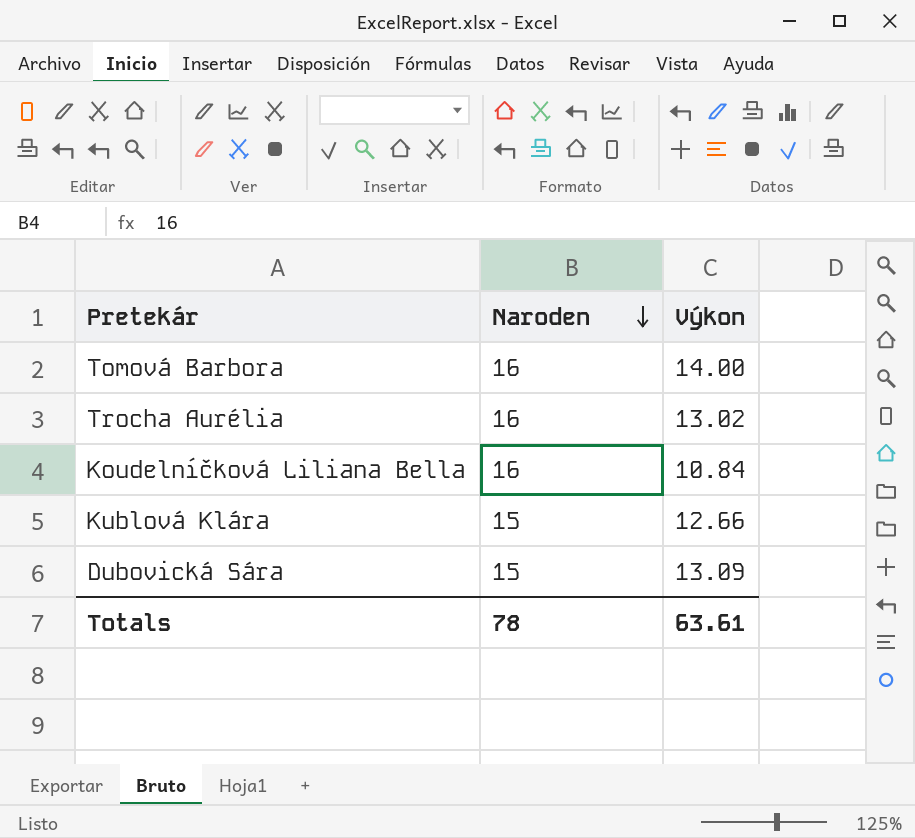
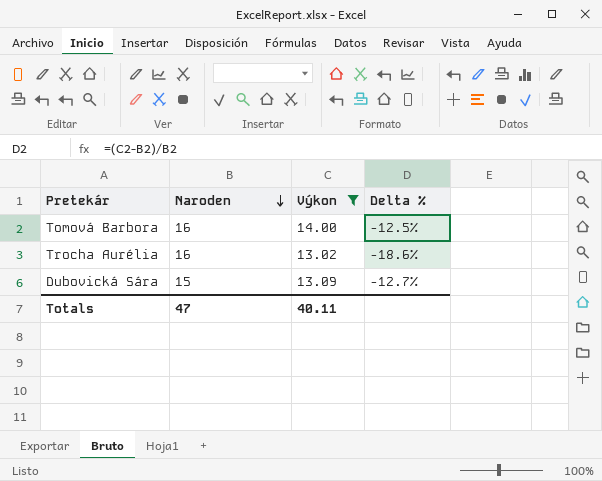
filter: none -> Výkon >= 13.02
column Delta % | formula: none -> ([Výkon] - [Naroden]) / [Naroden]
Totals | Naroden: 78 -> 47
Totals | Výkon: 63.61 -> 40.11

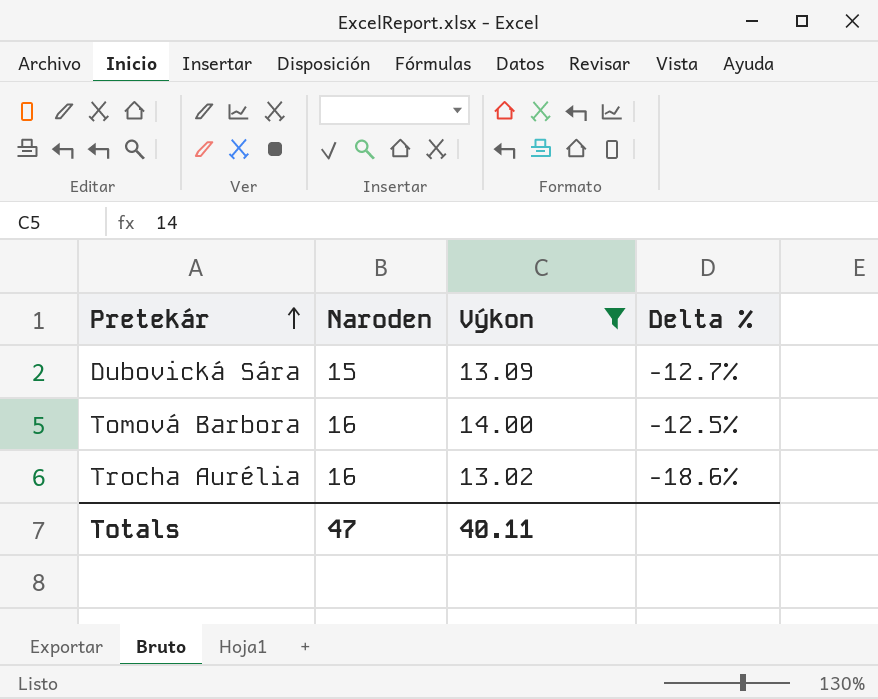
row order: Naroden descending -> Pretekár ascending

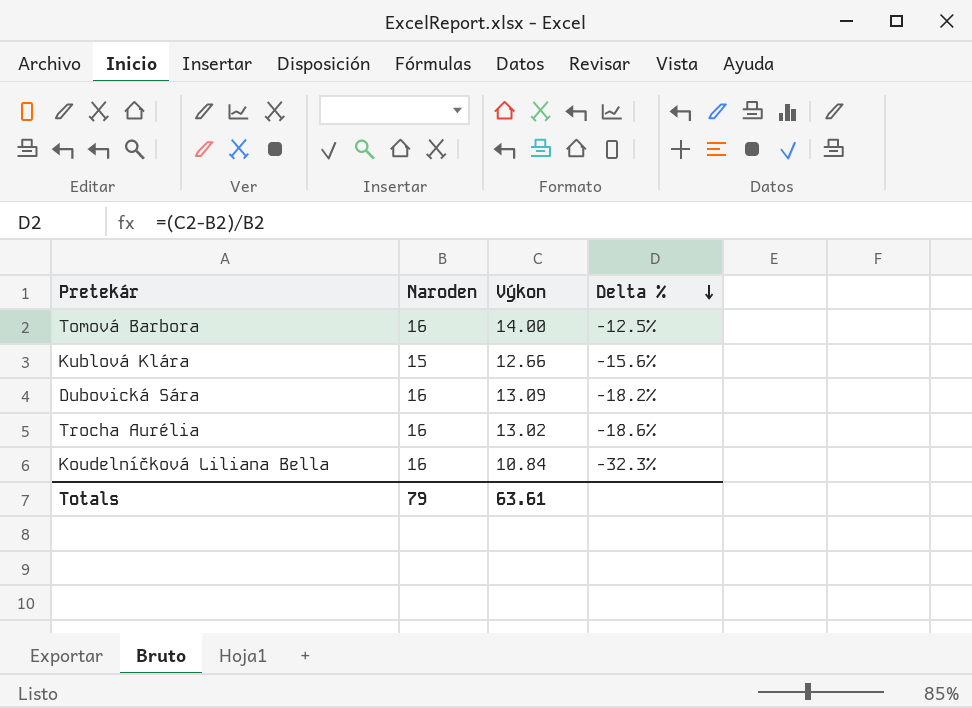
filter: Výkon >= 13.02 -> none
row order: Pretekár ascending -> Delta % descending
Dubovická Sára | Naroden: 15 -> 16
Dubovická Sára | Delta %: -12.7% -> -18.2%
Totals | Naroden: 47 -> 79
Totals | Výkon: 40.11 -> 63.61

